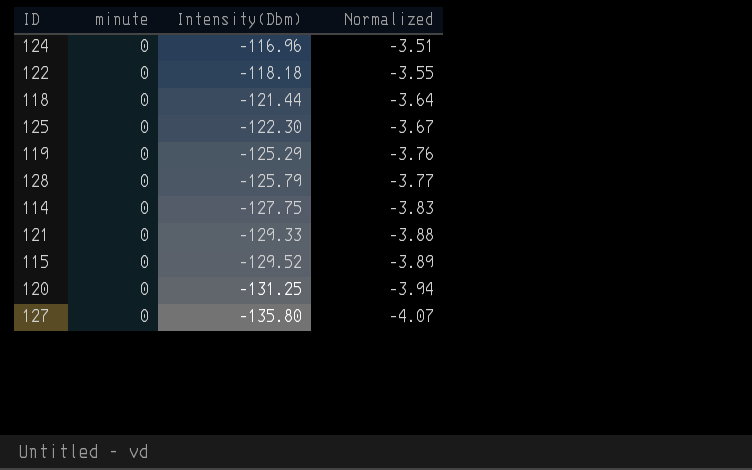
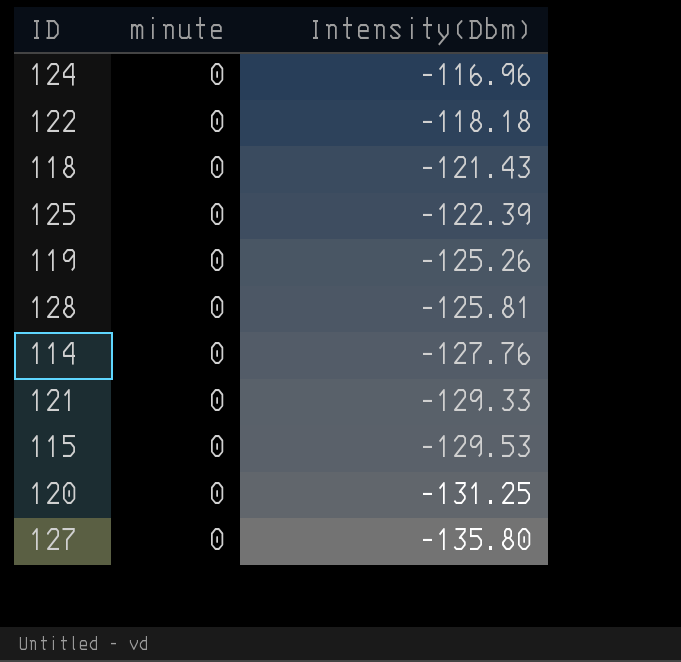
column Normalized | formula: [Intensity(Dbm)] * 0.03 -> none
118 | Intensity(Dbm): -121.44 -> -121.43
125 | Intensity(Dbm): -122.30 -> -122.39
119 | Intensity(Dbm): -125.29 -> -125.26
128 | Intensity(Dbm): -125.79 -> -125.81
114 | Intensity(Dbm): -127.75 -> -127.76
115 | Intensity(Dbm): -129.52 -> -129.53

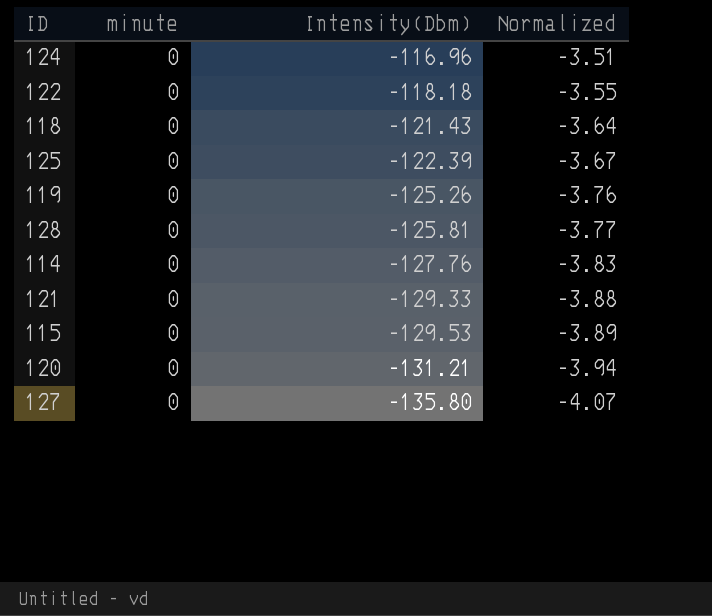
column Normalized | formula: none -> [Intensity(Dbm)] * 0.03
120 | Intensity(Dbm): -131.25 -> -131.21

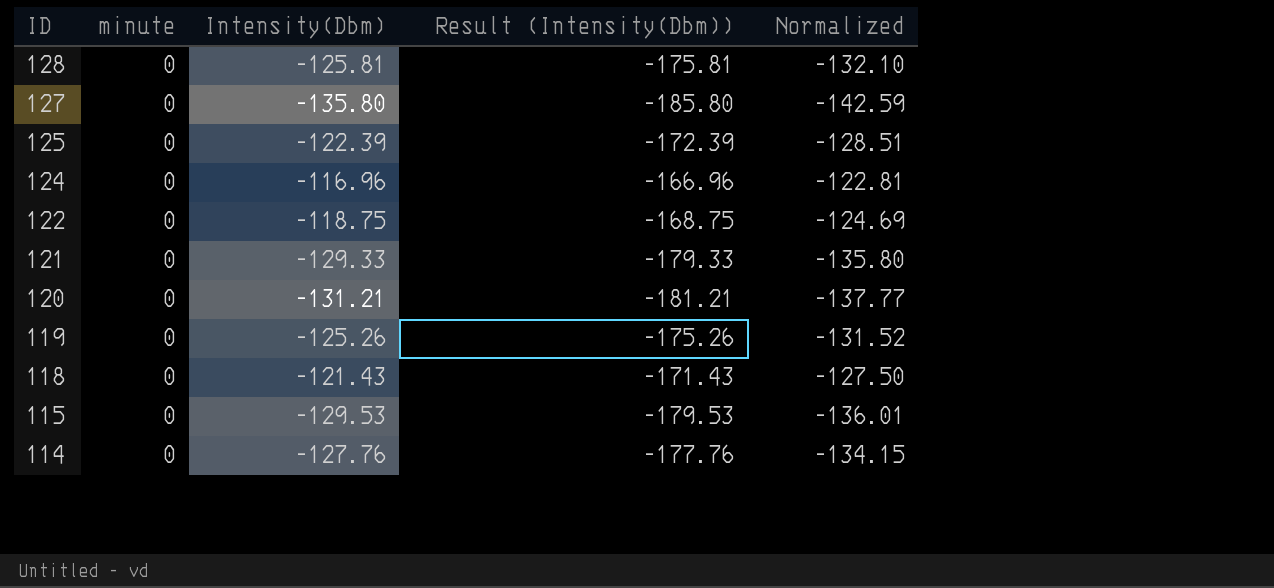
row order: Intensity(Dbm) descending -> ID descending
column Result (Intensity(Dbm)) | formula: none -> [Intensity(Dbm)] - 50
column Normalized | formula: [Intensity(Dbm)] * 0.03 -> [Intensity(Dbm)] * 1.05
122 | Intensity(Dbm): -118.18 -> -118.75

